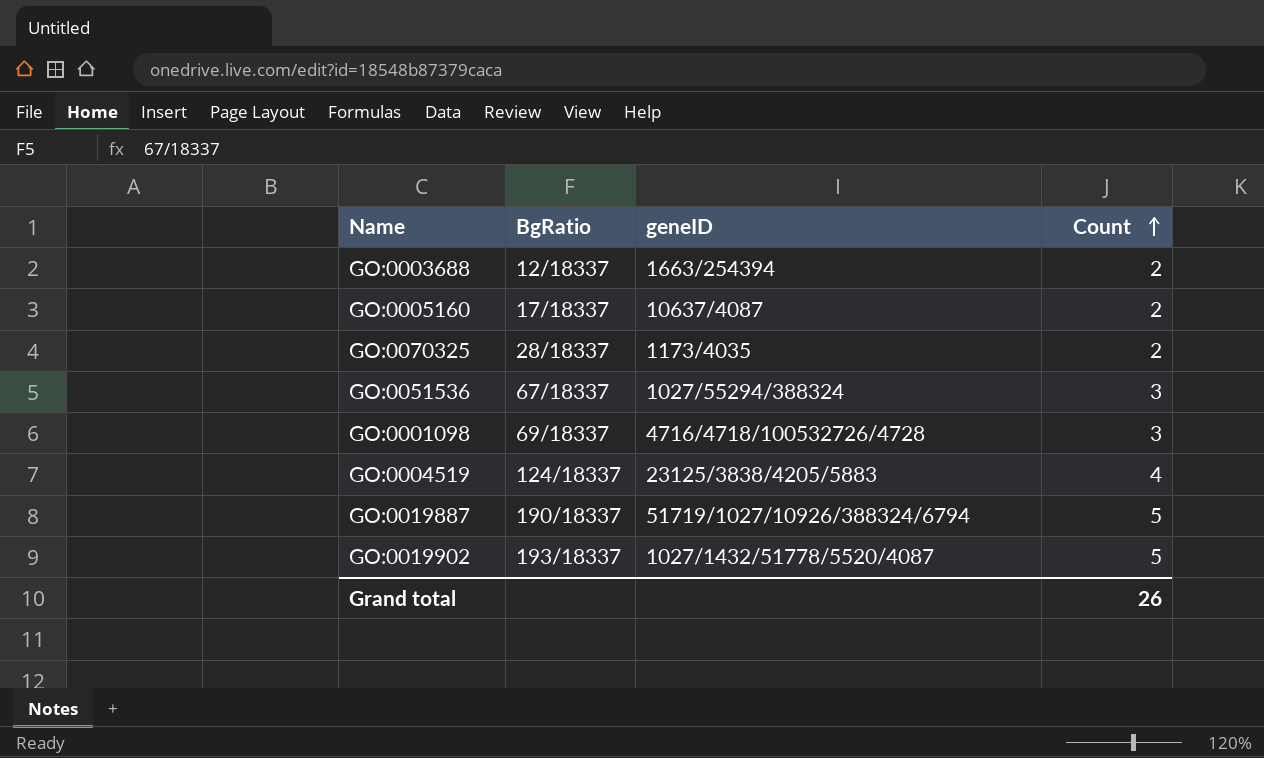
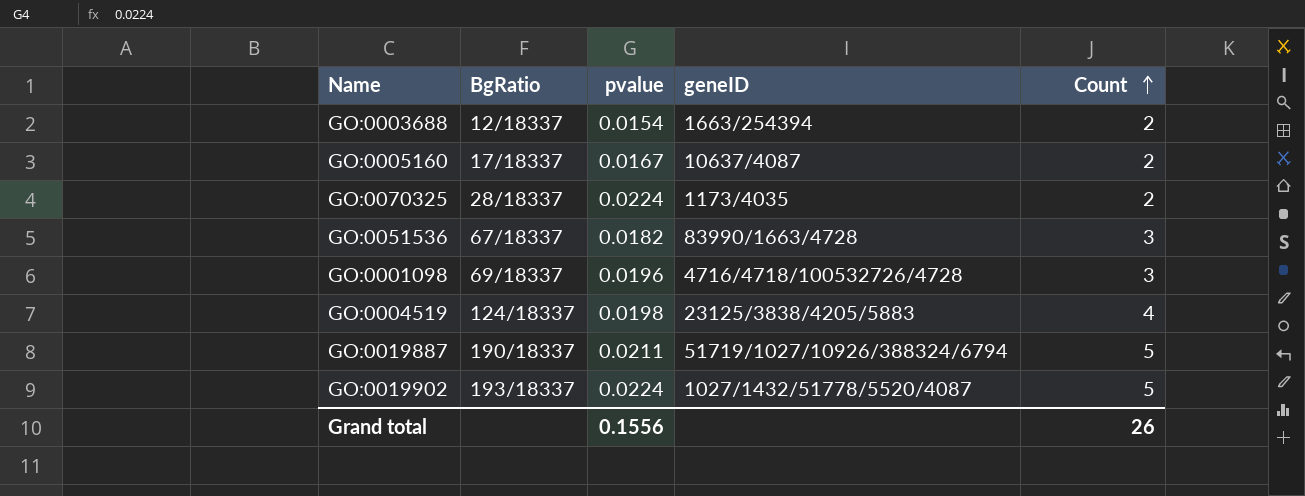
column pvalue | position: none -> 3
GO:0051536 | geneID: 1027/55294/388324 -> 83990/1663/4728

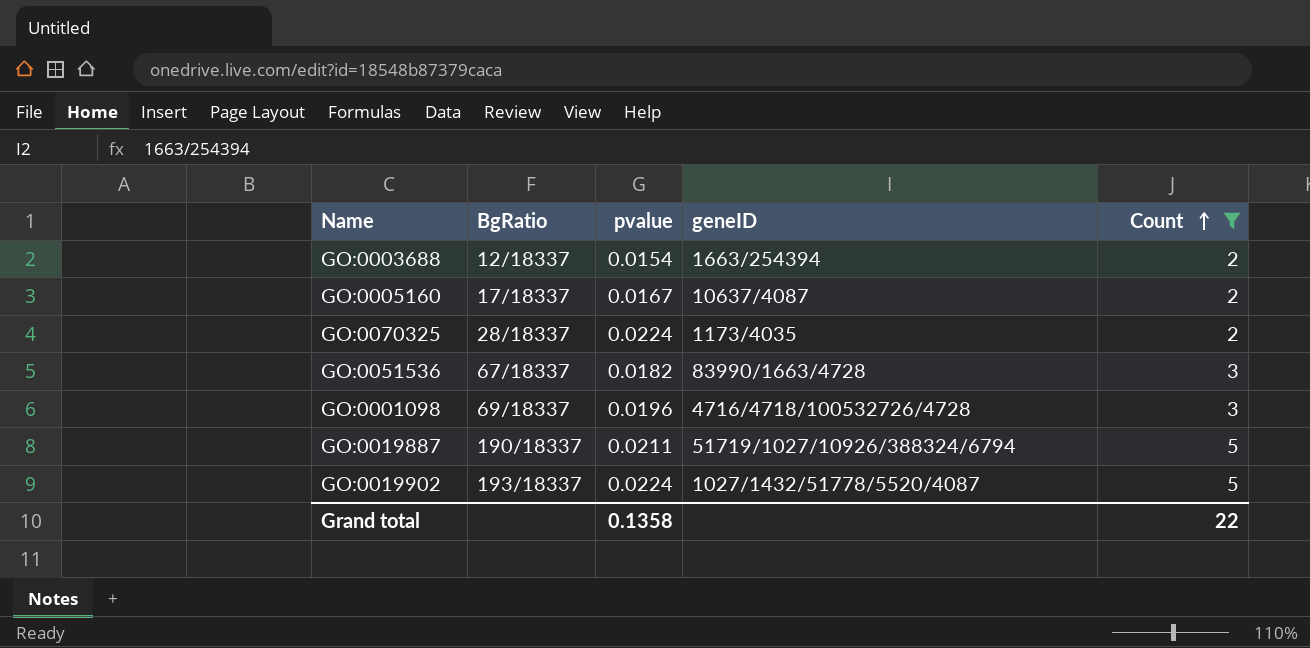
filter: none -> Count != 4
Grand total | pvalue: 0.1556 -> 0.1358
Grand total | Count: 26 -> 22

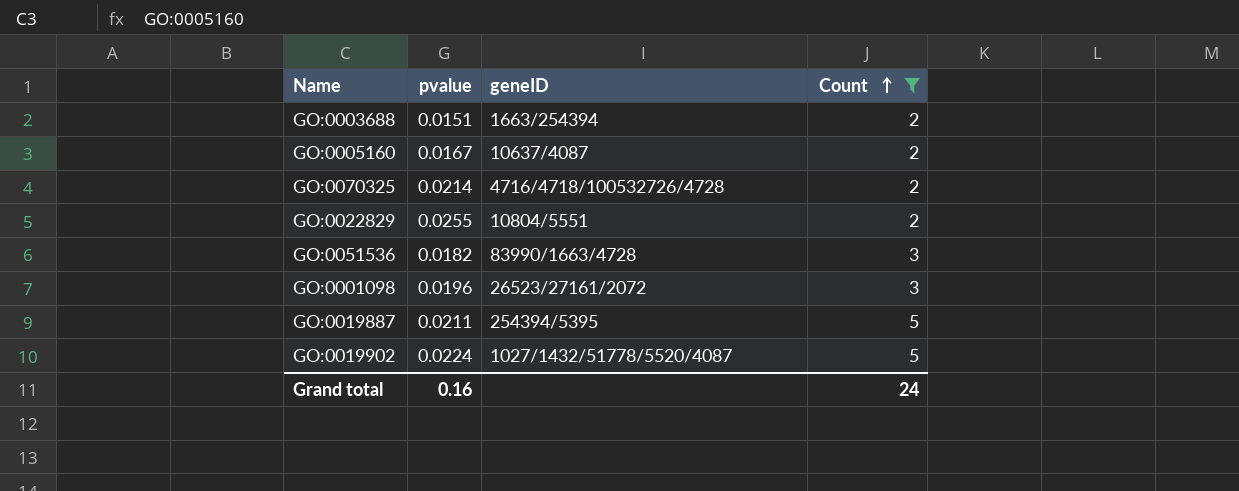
column BgRatio | position: 2 -> none
GO:0003688 | pvalue: 0.0154 -> 0.0151
GO:0070325 | pvalue: 0.0224 -> 0.0214
GO:0070325 | geneID: 1173/4035 -> 4716/4718/100532726/4728
row GO:0022829: none -> 0.0255 | 10804/5551 | 2
GO:0001098 | geneID: 4716/4718/100532726/4728 -> 26523/27161/2072
GO:0019887 | geneID: 51719/1027/10926/388324/6794 -> 254394/5395
Grand total | pvalue: 0.1358 -> 0.16
Grand total | Count: 22 -> 24

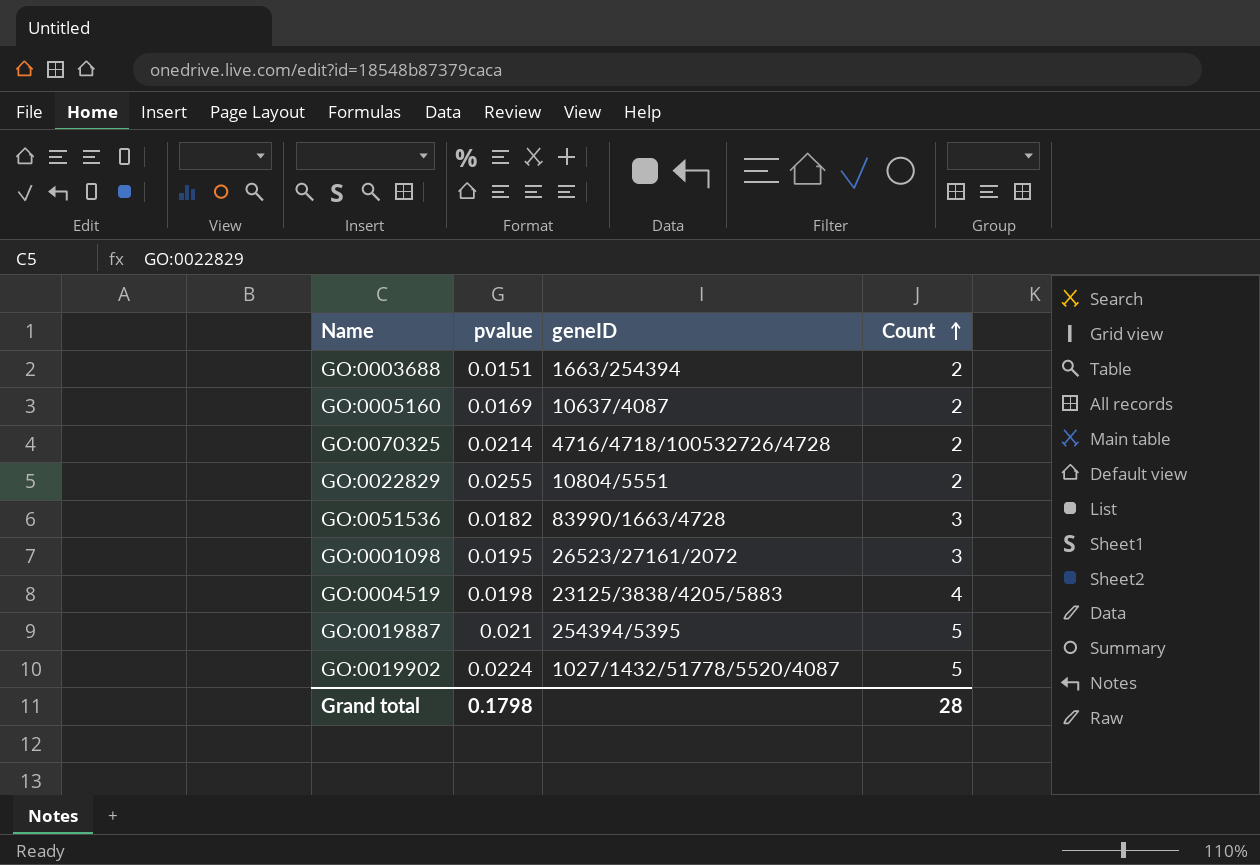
filter: Count != 4 -> none
GO:0005160 | pvalue: 0.0167 -> 0.0169
GO:0001098 | pvalue: 0.0196 -> 0.0195
GO:0019887 | pvalue: 0.0211 -> 0.021
Grand total | pvalue: 0.16 -> 0.1798
Grand total | Count: 24 -> 28

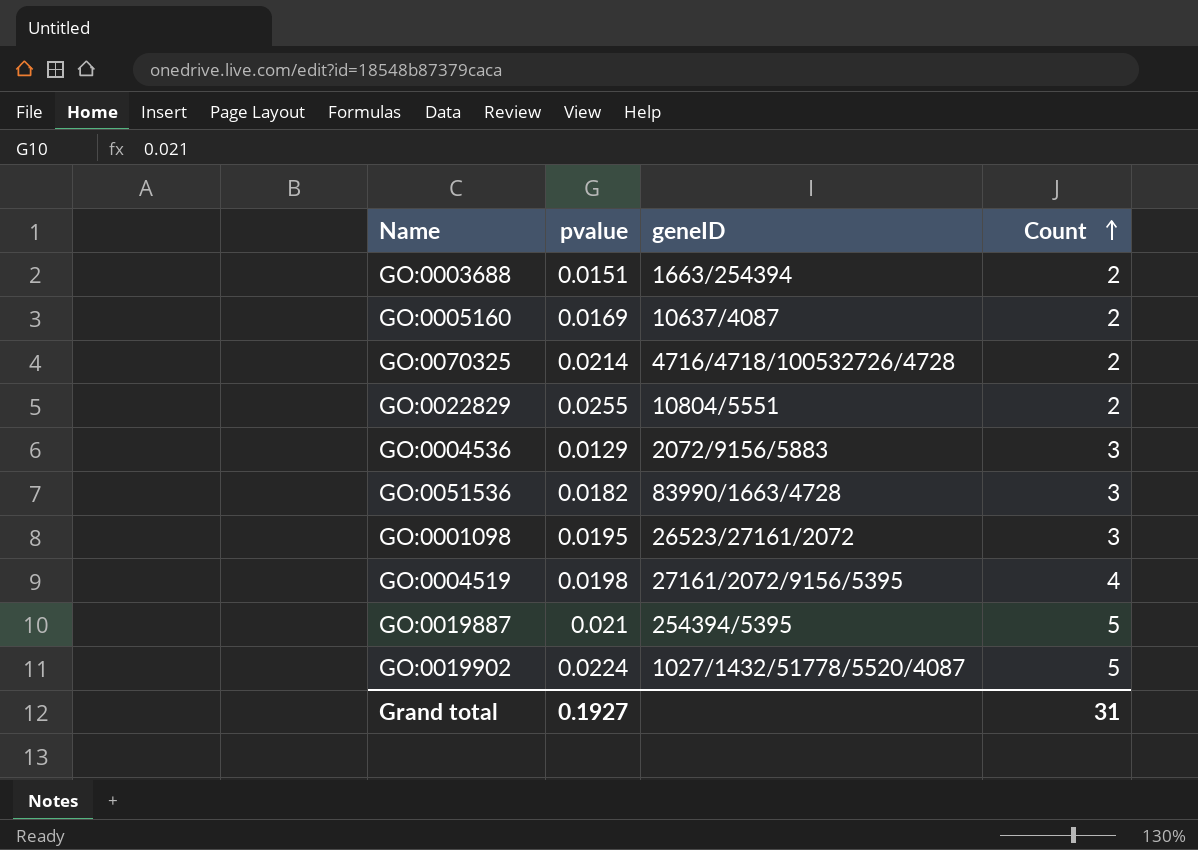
row GO:0004536: none -> 0.0129 | 2072/9156/5883 | 3
GO:0004519 | geneID: 23125/3838/4205/5883 -> 27161/2072/9156/5395
Grand total | pvalue: 0.1798 -> 0.1927
Grand total | Count: 28 -> 31

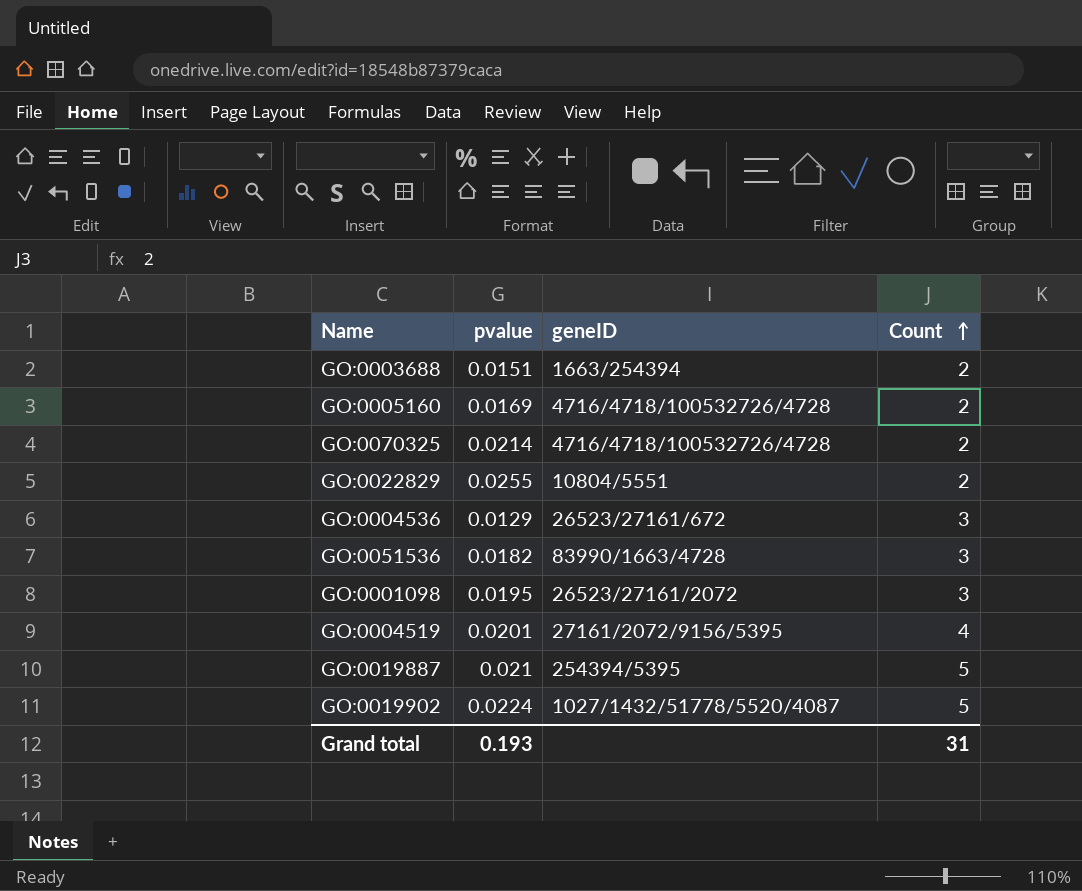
GO:0005160 | geneID: 10637/4087 -> 4716/4718/100532726/4728
GO:0004536 | geneID: 2072/9156/5883 -> 26523/27161/672
GO:0004519 | pvalue: 0.0198 -> 0.0201
Grand total | pvalue: 0.1927 -> 0.193

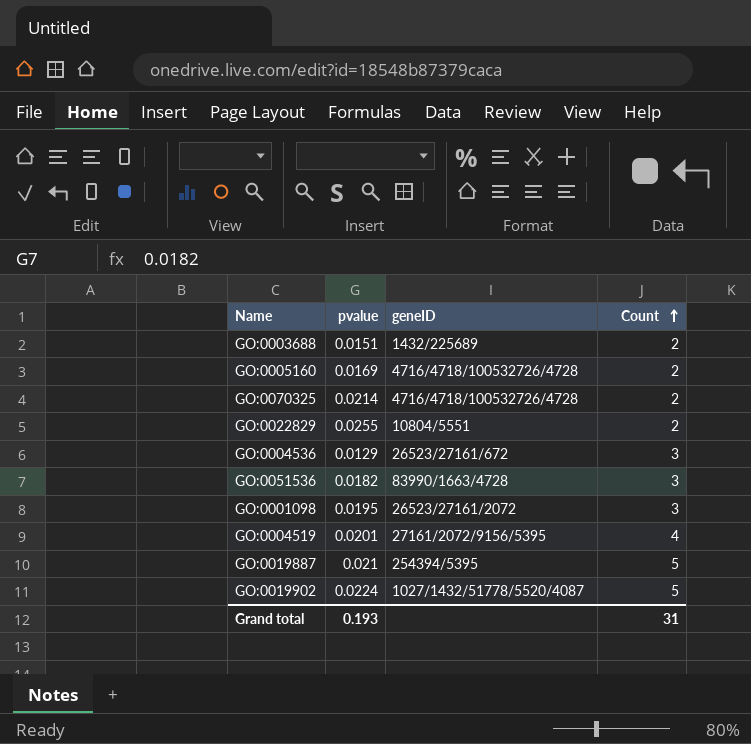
GO:0003688 | geneID: 1663/254394 -> 1432/225689

